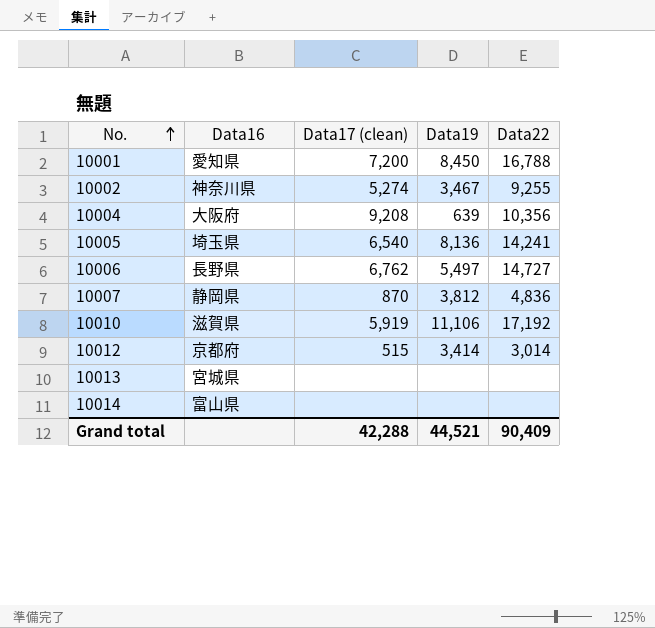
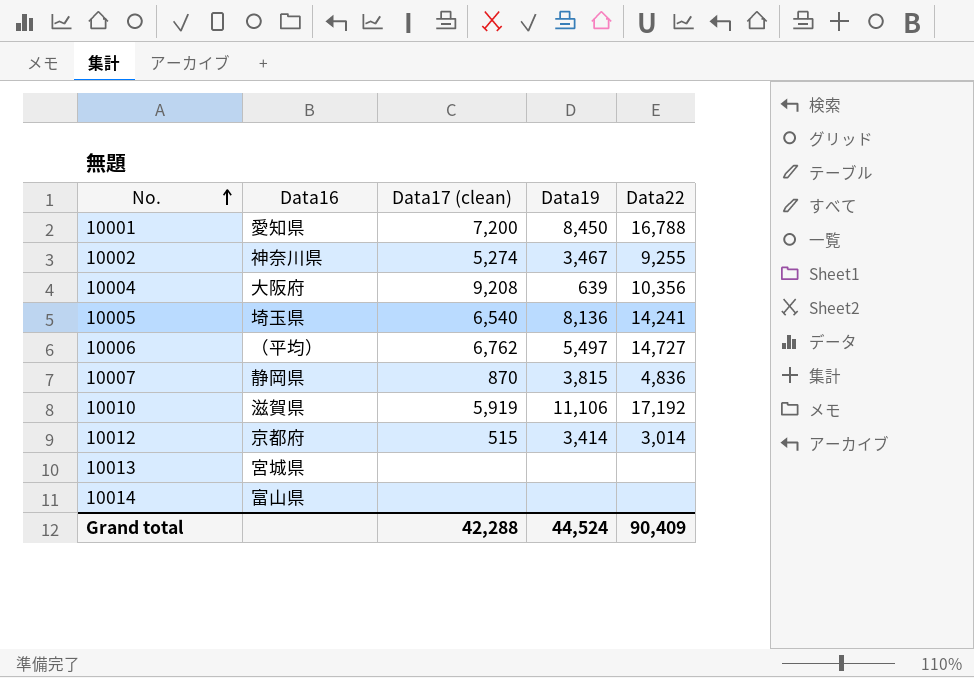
10006 | Data16: 長野県 -> （平均）
10007 | Data19: 3,812 -> 3,815
Grand total | Data19: 44,521 -> 44,524

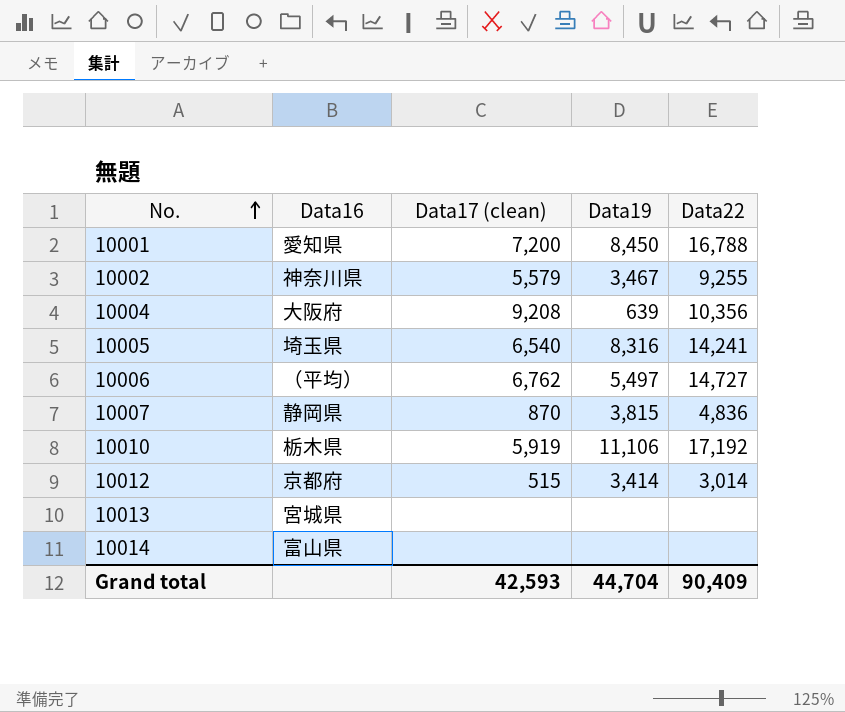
10002 | Data17 (clean): 5,274 -> 5,579
10005 | Data19: 8,136 -> 8,316
10010 | Data16: 滋賀県 -> 栃木県
Grand total | Data17 (clean): 42,288 -> 42,593
Grand total | Data19: 44,524 -> 44,704

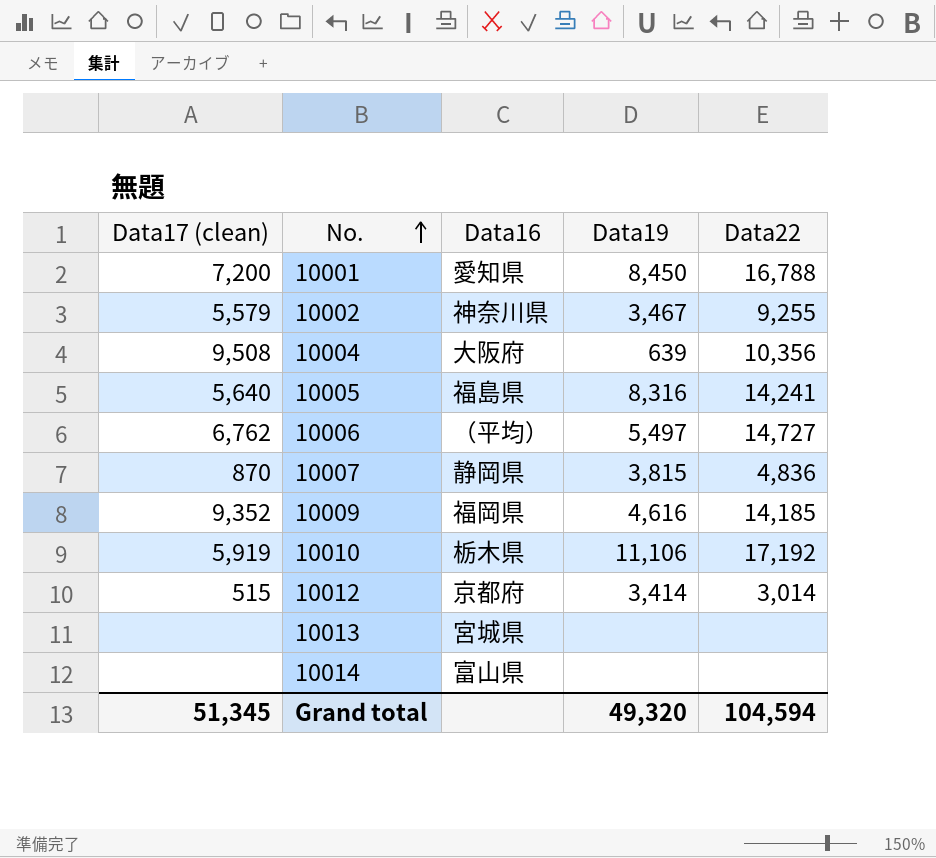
column Data17 (clean) | position: 3 -> 1
10004 | Data17 (clean): 9,208 -> 9,508
10005 | Data17 (clean): 6,540 -> 5,640
10005 | Data16: 埼玉県 -> 福島県
row 10009: none -> 9,352 | 福岡県 | 4,616 | 14,185
Grand total | Data17 (clean): 42,593 -> 51,345
Grand total | Data19: 44,704 -> 49,320
Grand total | Data22: 90,409 -> 104,594

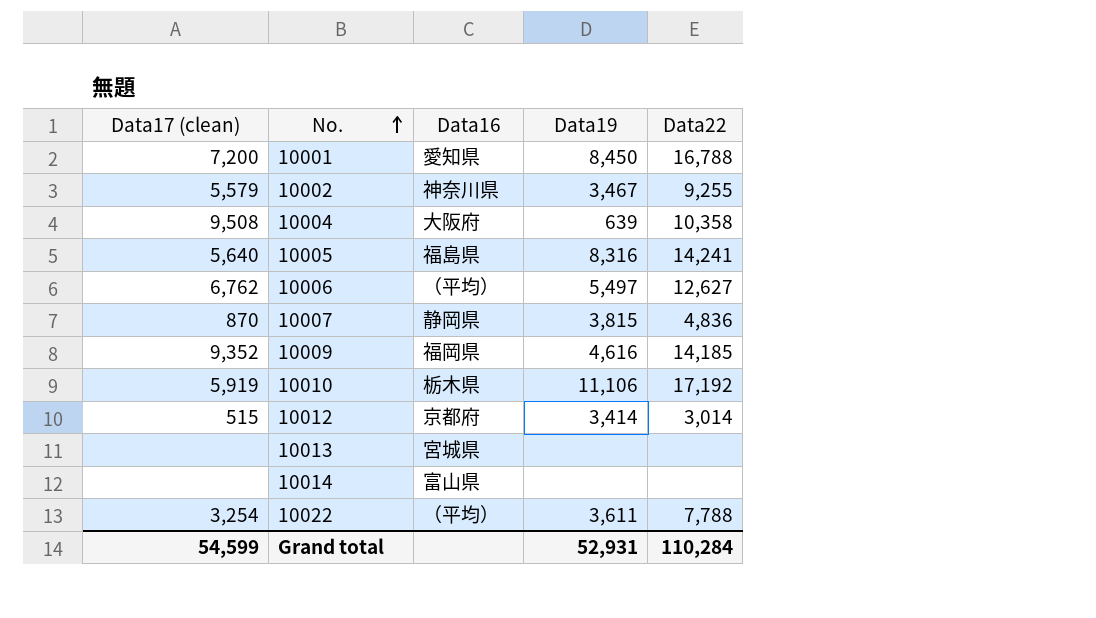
10004 | Data22: 10,356 -> 10,358
10006 | Data22: 14,727 -> 12,627
row 10022: none -> 3,254 | （平均） | 3,611 | 7,788
Grand total | Data17 (clean): 51,345 -> 54,599
Grand total | Data19: 49,320 -> 52,931
Grand total | Data22: 104,594 -> 110,284

